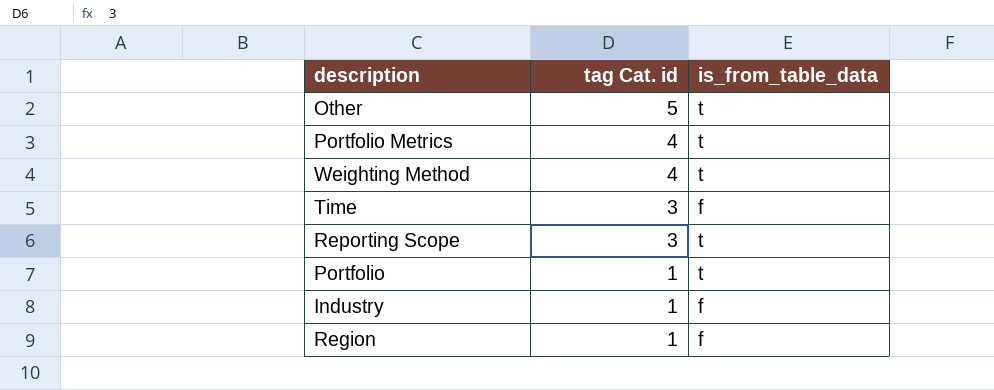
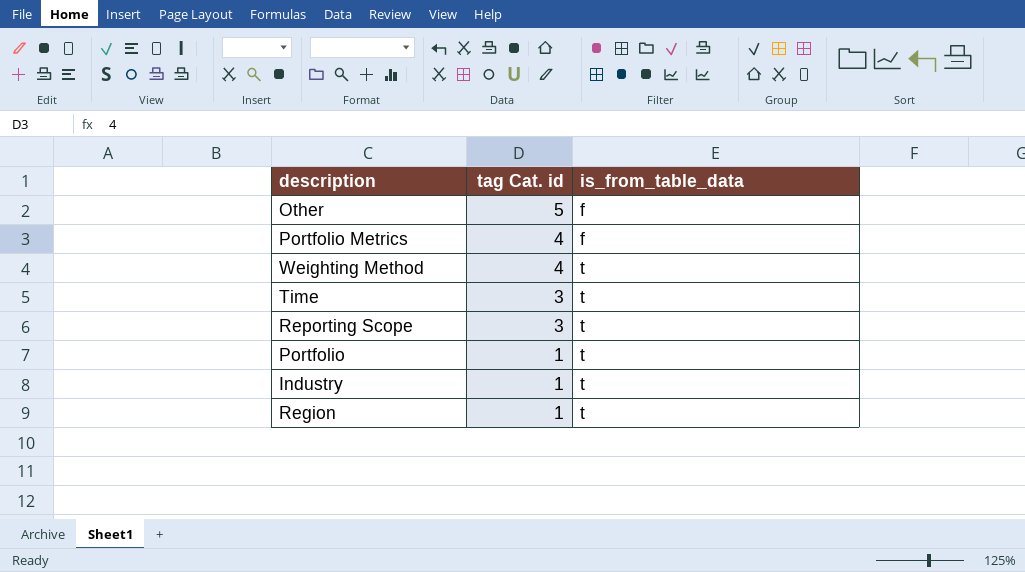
Other | is_from_table_data: t -> f
Portfolio Metrics | is_from_table_data: t -> f
Time | is_from_table_data: f -> t
Industry | is_from_table_data: f -> t
Region | is_from_table_data: f -> t

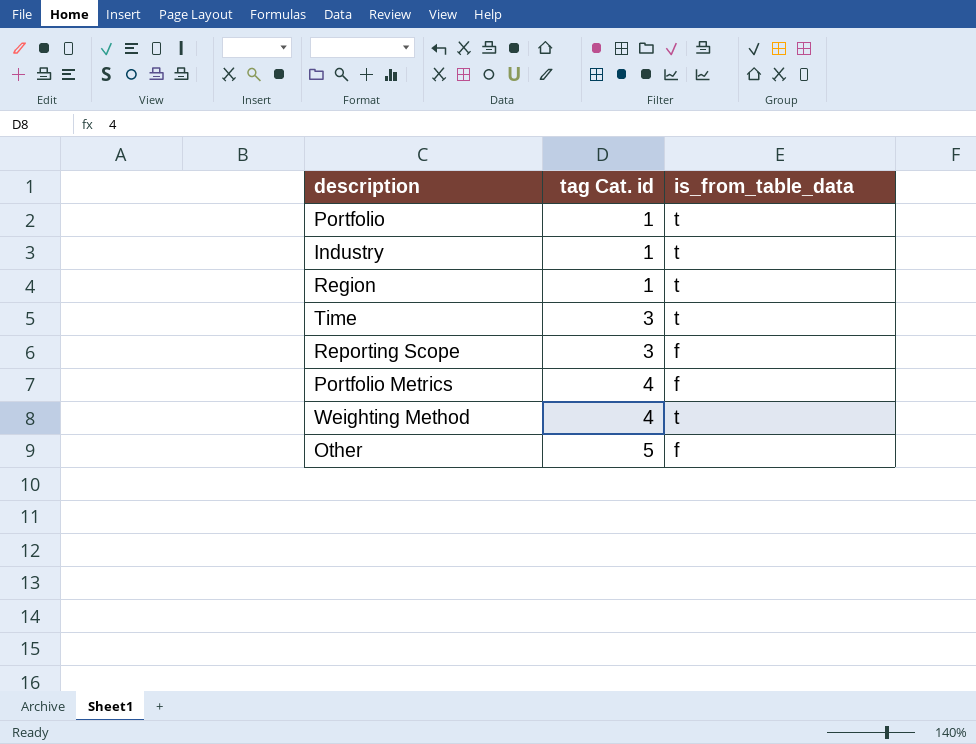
row order: tag Cat. id descending -> tag Cat. id ascending
Reporting Scope | is_from_table_data: t -> f

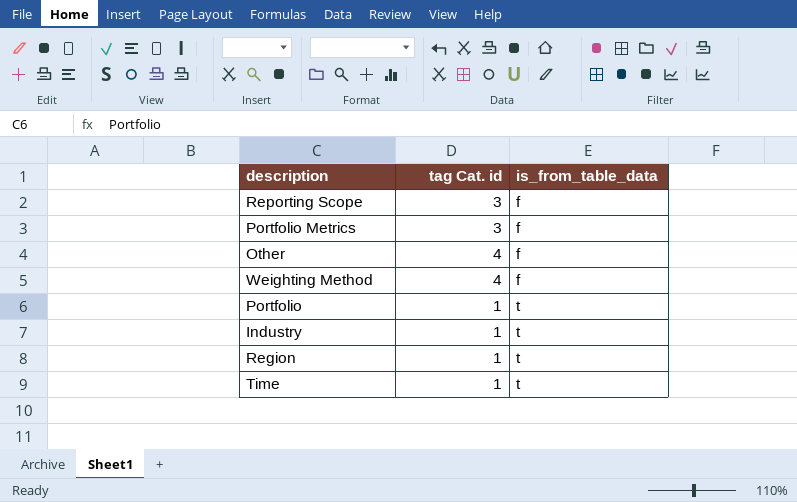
row order: tag Cat. id ascending -> is_from_table_data ascending
Portfolio Metrics | tag Cat. id: 4 -> 3
Other | tag Cat. id: 5 -> 4
Weighting Method | is_from_table_data: t -> f
Time | tag Cat. id: 3 -> 1

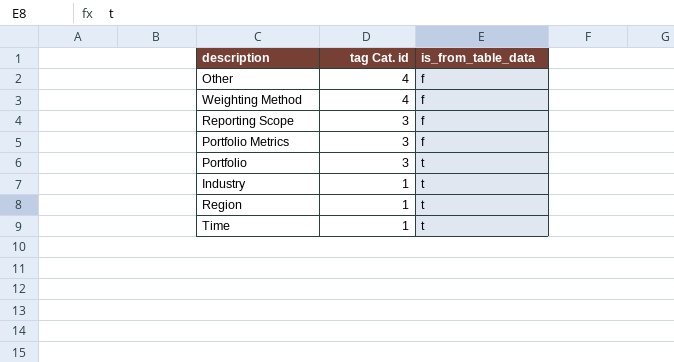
row order: is_from_table_data ascending -> tag Cat. id descending
Portfolio | tag Cat. id: 1 -> 3

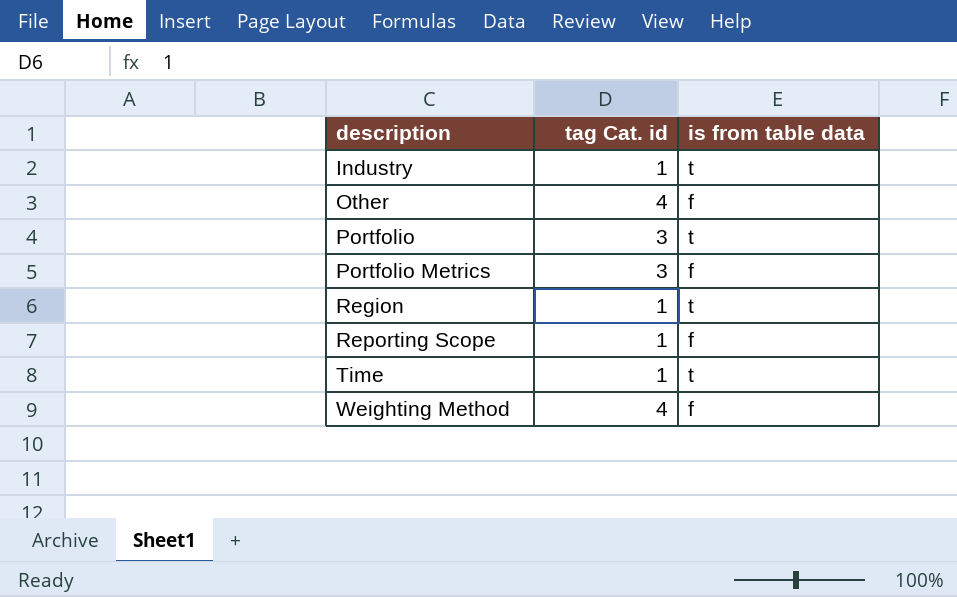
row order: tag Cat. id descending -> description ascending
column name: is_from_table_data -> is from table data
Reporting Scope | tag Cat. id: 3 -> 1

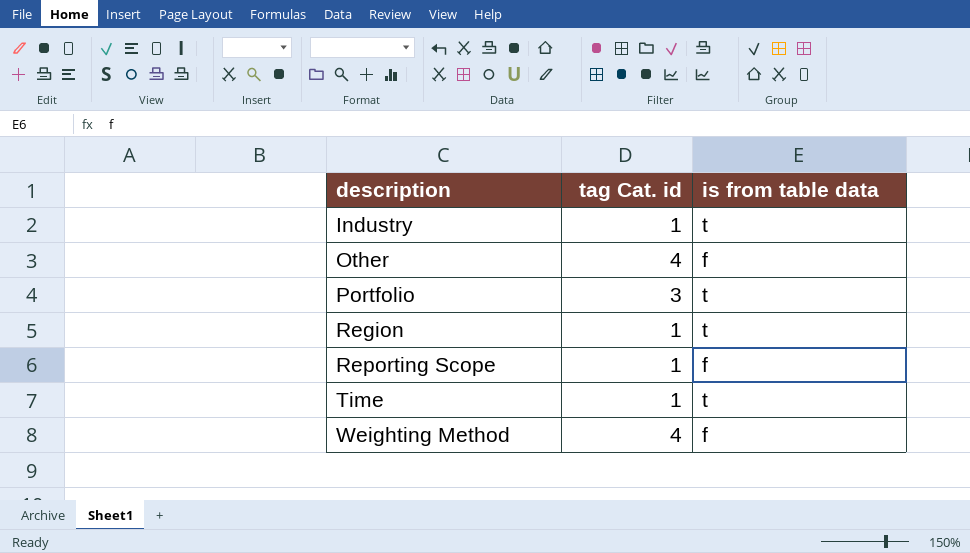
row Portfolio Metrics: 3 | f -> none

